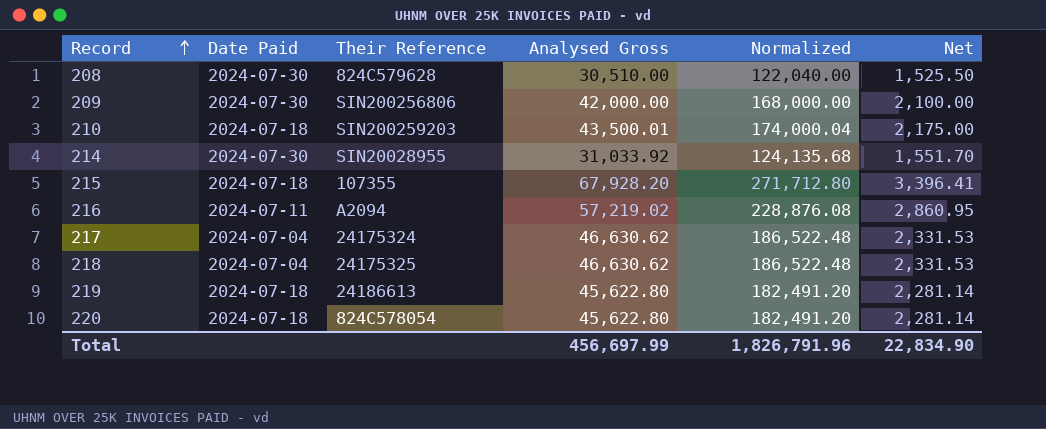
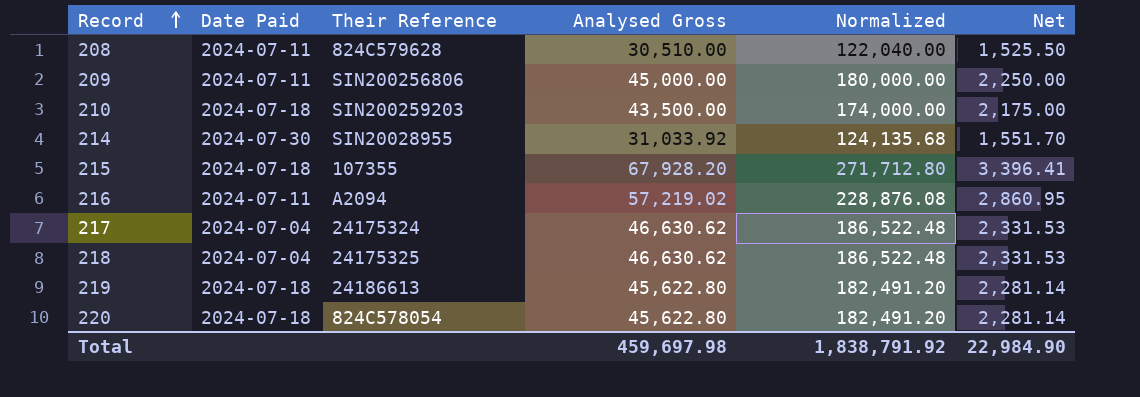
208 | Date Paid: 2024-07-30 -> 2024-07-11
209 | Date Paid: 2024-07-30 -> 2024-07-11
209 | Analysed Gross: 42,000.00 -> 45,000.00
209 | Normalized: 168,000.00 -> 180,000.00
209 | Net: 2,100.00 -> 2,250.00
210 | Analysed Gross: 43,500.01 -> 43,500.00
210 | Normalized: 174,000.04 -> 174,000.00
Total | Analysed Gross: 456,697.99 -> 459,697.98
Total | Normalized: 1,826,791.96 -> 1,838,791.92
Total | Net: 22,834.90 -> 22,984.90

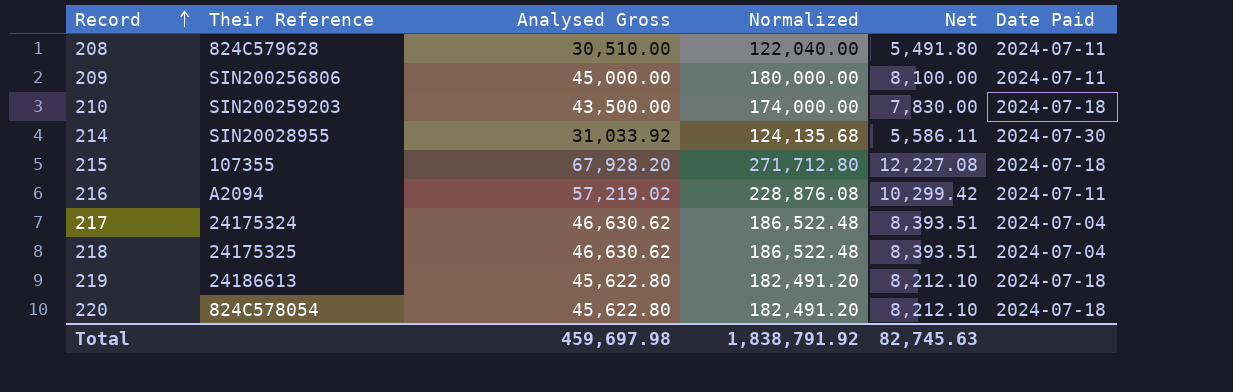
column Net | formula: [Analysed Gross] * 0.05 -> [Analysed Gross] * 0.18
column Date Paid | position: 2 -> 6
Total | Net: 22,984.90 -> 82,745.63

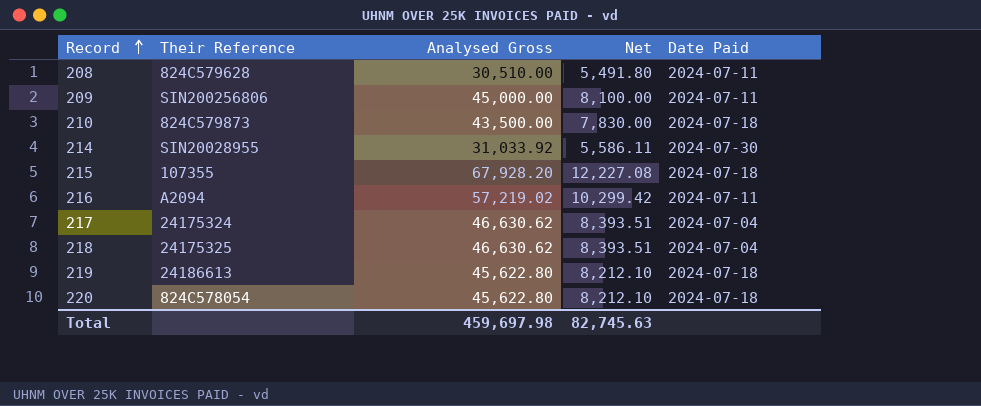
column Normalized | formula: [Analysed Gross] * 4 -> none
210 | Their Reference: SIN200259203 -> 824C579873

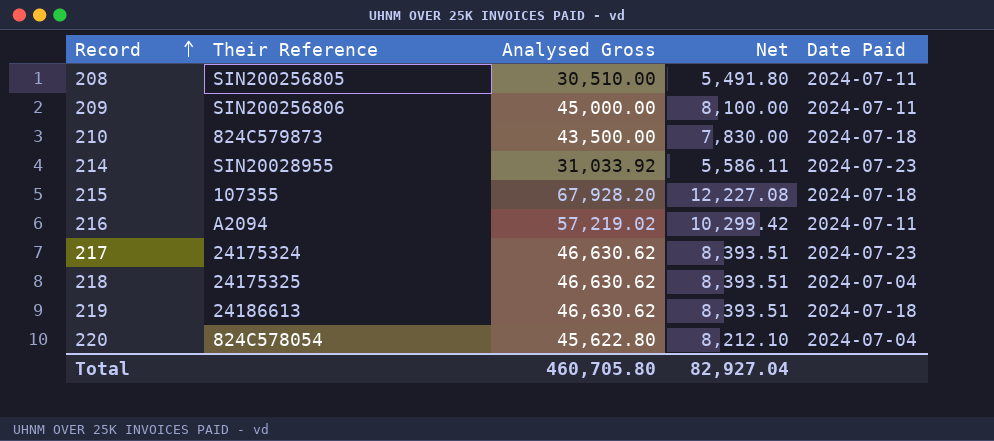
208 | Their Reference: 824C579628 -> SIN200256805
214 | Date Paid: 2024-07-30 -> 2024-07-23
217 | Date Paid: 2024-07-04 -> 2024-07-23
219 | Analysed Gross: 45,622.80 -> 46,630.62
219 | Net: 8,212.10 -> 8,393.51
220 | Date Paid: 2024-07-18 -> 2024-07-04
Total | Analysed Gross: 459,697.98 -> 460,705.80
Total | Net: 82,745.63 -> 82,927.04

